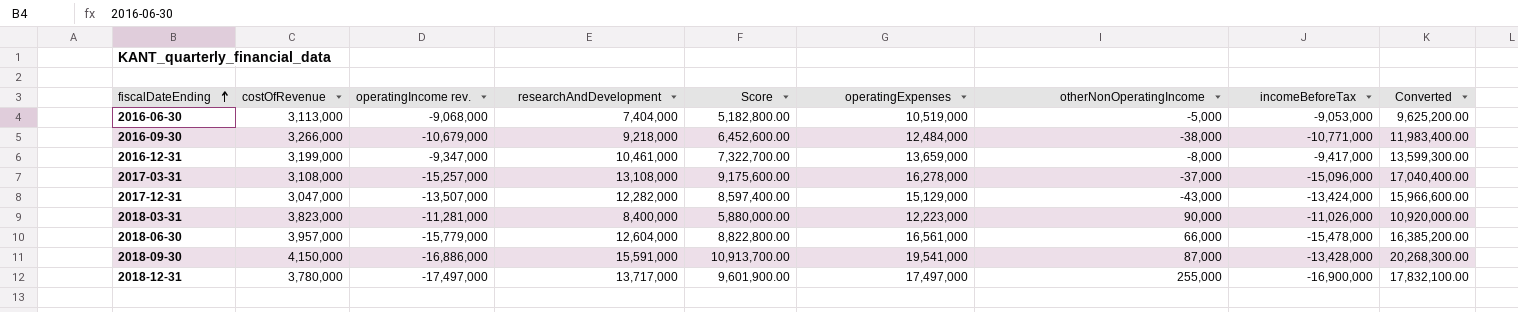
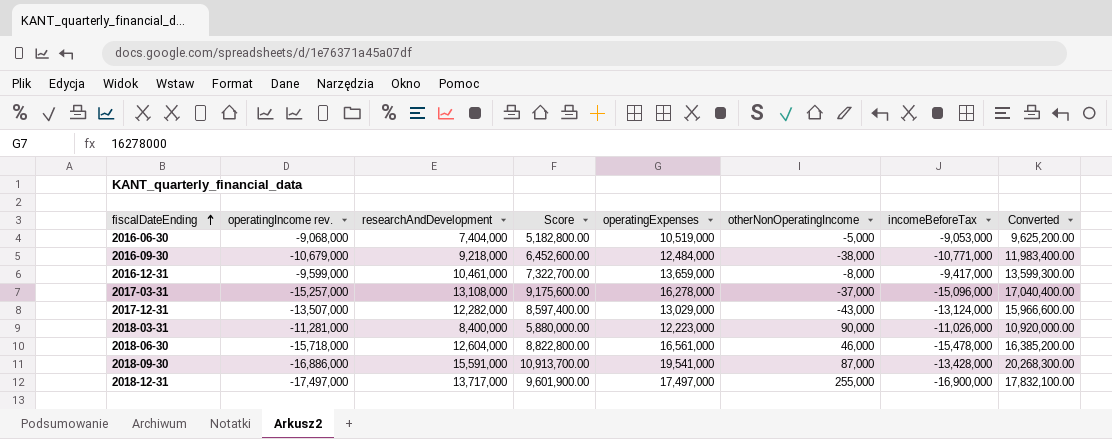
column costOfRevenue | position: 2 -> none
2016-12-31 | operatingIncome rev.: -9,347,000 -> -9,599,000
2017-12-31 | operatingExpenses: 15,129,000 -> 13,029,000
2017-12-31 | incomeBeforeTax: -13,424,000 -> -13,124,000
2018-06-30 | operatingIncome rev.: -15,779,000 -> -15,718,000
2018-06-30 | otherNonOperatingIncome: 66,000 -> 46,000

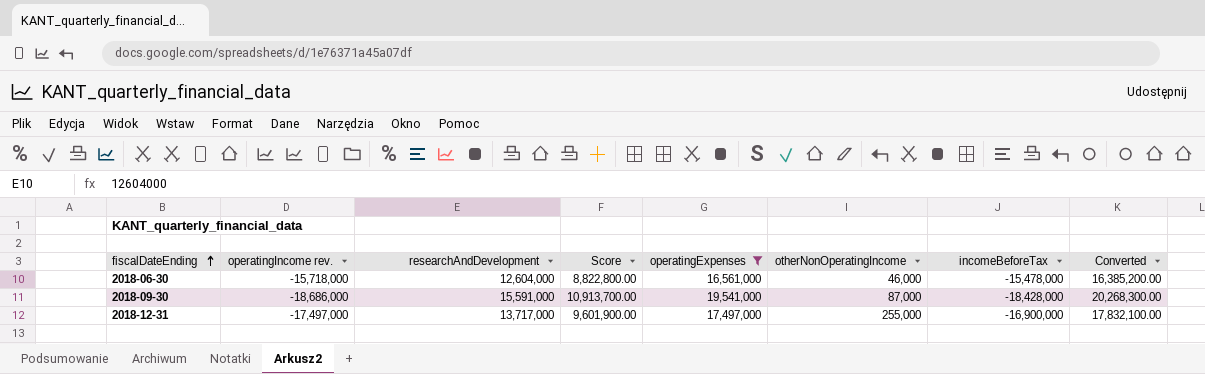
filter: none -> operatingExpenses >= 16,561,000
2018-09-30 | operatingIncome rev.: -16,886,000 -> -18,686,000
2018-09-30 | incomeBeforeTax: -13,428,000 -> -18,428,000

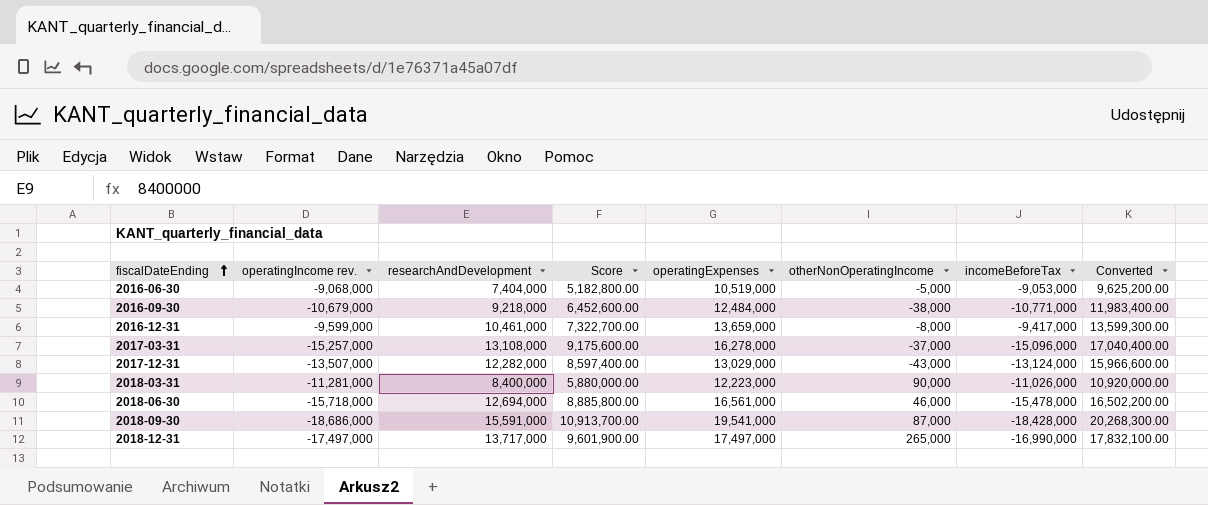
filter: operatingExpenses >= 16,561,000 -> none
2018-06-30 | researchAndDevelopment: 12,604,000 -> 12,694,000
2018-06-30 | Score: 8,822,800.00 -> 8,885,800.00
2018-06-30 | Converted: 16,385,200.00 -> 16,502,200.00
2018-12-31 | otherNonOperatingIncome: 255,000 -> 265,000
2018-12-31 | incomeBeforeTax: -16,900,000 -> -16,990,000

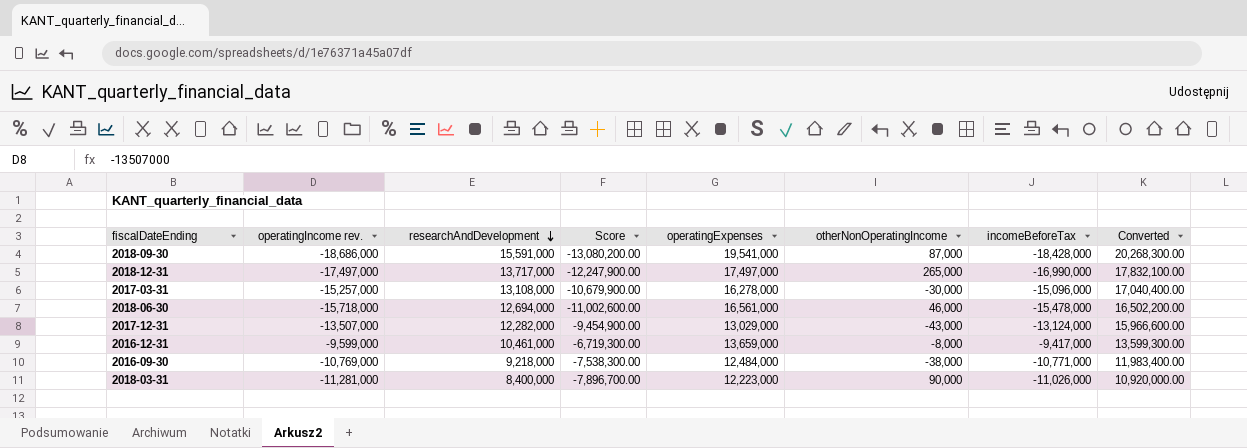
row order: fiscalDateEnding ascending -> researchAndDevelopment descending
column Score | formula: [researchAndDevelopment] * 0.7 -> [operatingIncome rev.] * 0.7
row 2016-06-30: -9,068,000 | 7,404,000 | 5,182,800.00 | 10,519,000 | -5,000 | -9,053,000 | 9,625,200.00 -> none
2017-03-31 | otherNonOperatingIncome: -37,000 -> -30,000
2016-09-30 | operatingIncome rev.: -10,679,000 -> -10,769,000

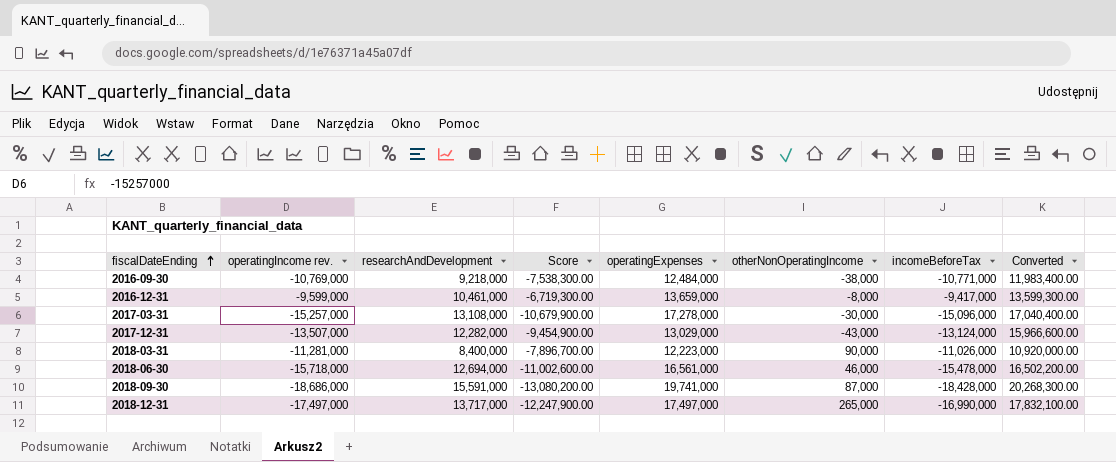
row order: researchAndDevelopment descending -> fiscalDateEnding ascending
2017-03-31 | operatingExpenses: 16,278,000 -> 17,278,000
2018-09-30 | operatingExpenses: 19,541,000 -> 19,741,000

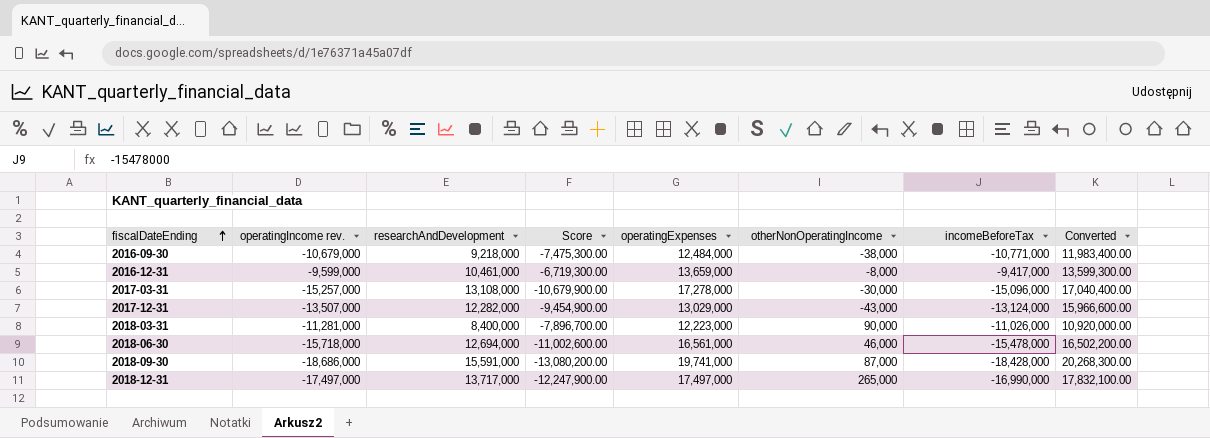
2016-09-30 | operatingIncome rev.: -10,769,000 -> -10,679,000
2016-09-30 | Score: -7,538,300.00 -> -7,475,300.00

